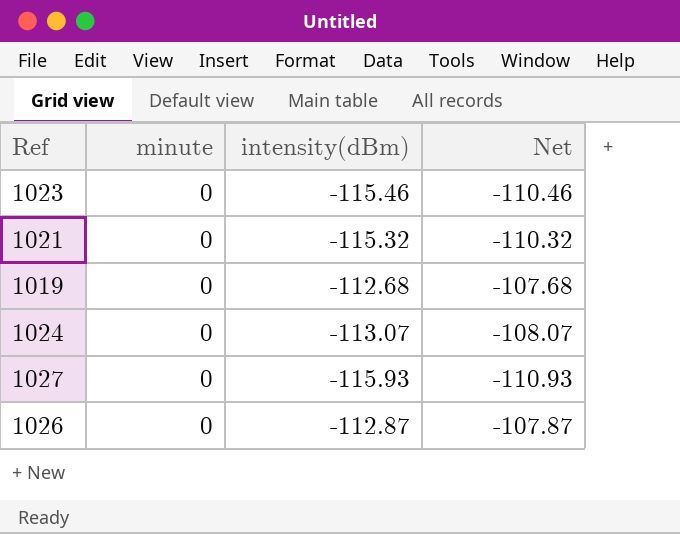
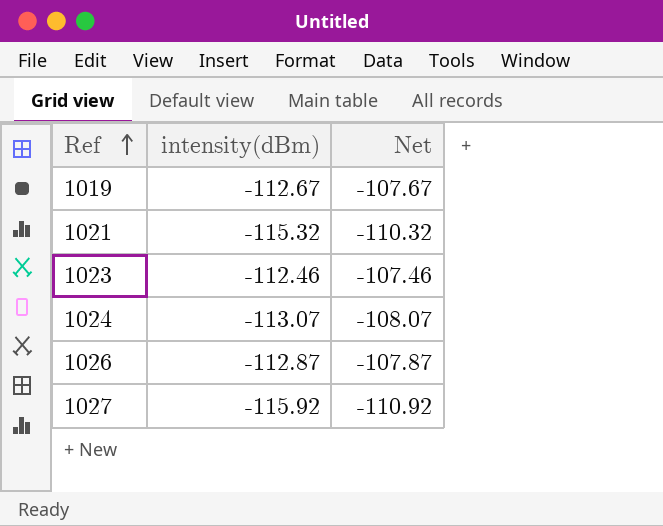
row order: none -> Ref ascending
column minute | position: 2 -> none
1019 | intensity(dBm): -112.68 -> -112.67
1019 | Net: -107.68 -> -107.67
1023 | intensity(dBm): -115.46 -> -112.46
1023 | Net: -110.46 -> -107.46
1027 | intensity(dBm): -115.93 -> -115.92
1027 | Net: -110.93 -> -110.92

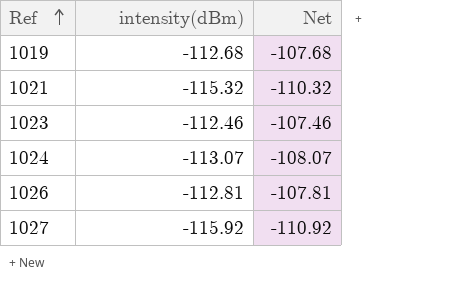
1019 | intensity(dBm): -112.67 -> -112.68
1019 | Net: -107.67 -> -107.68
1026 | intensity(dBm): -112.87 -> -112.81
1026 | Net: -107.87 -> -107.81

